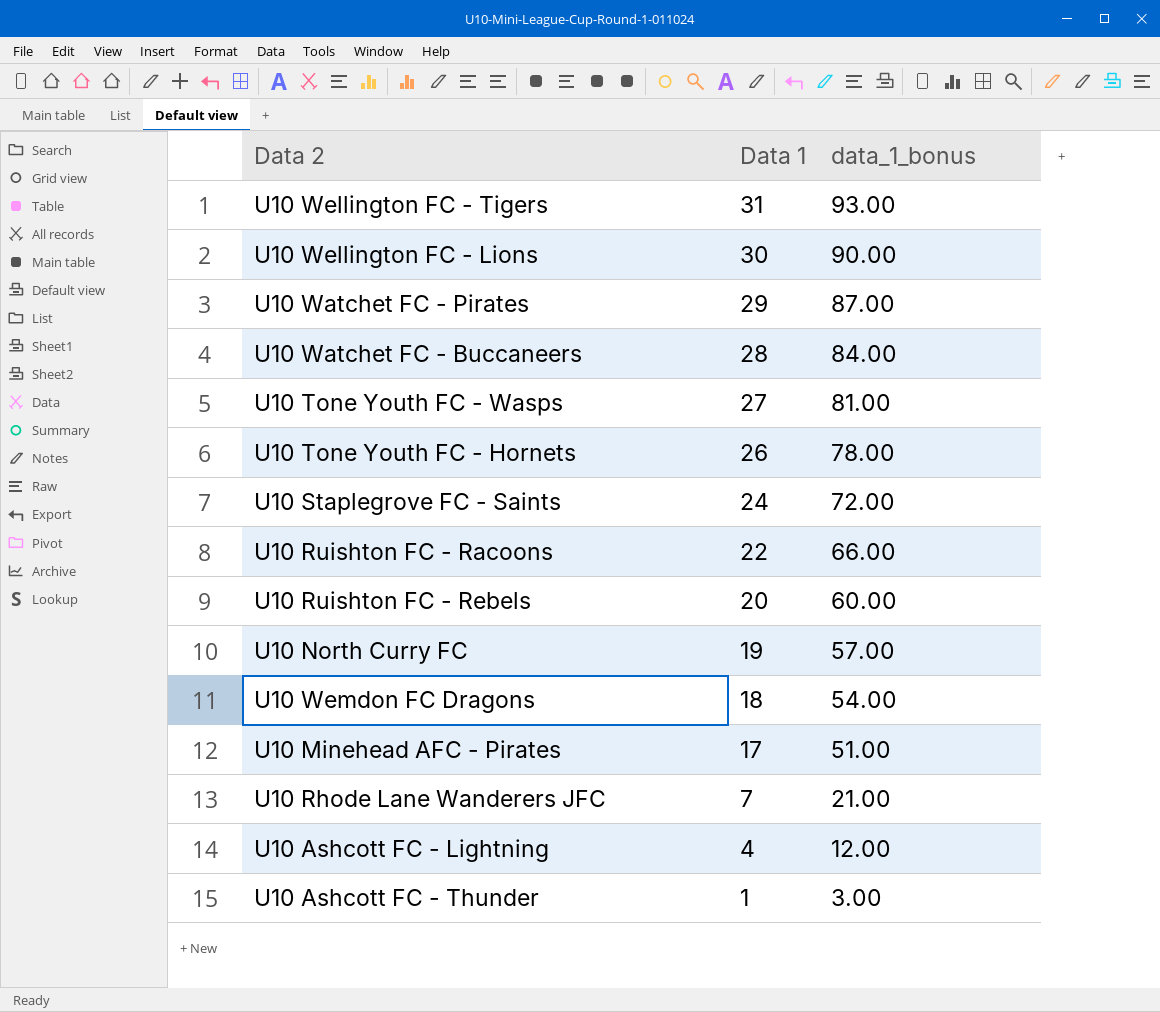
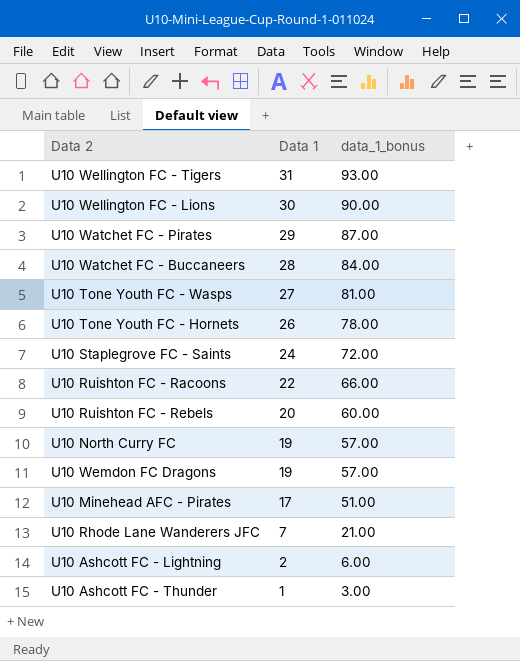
U10 Wemdon FC Dragons | Data 1: 18 -> 19
U10 Wemdon FC Dragons | data_1_bonus: 54.00 -> 57.00
U10 Ashcott FC - Lightning | Data 1: 4 -> 2
U10 Ashcott FC - Lightning | data_1_bonus: 12.00 -> 6.00

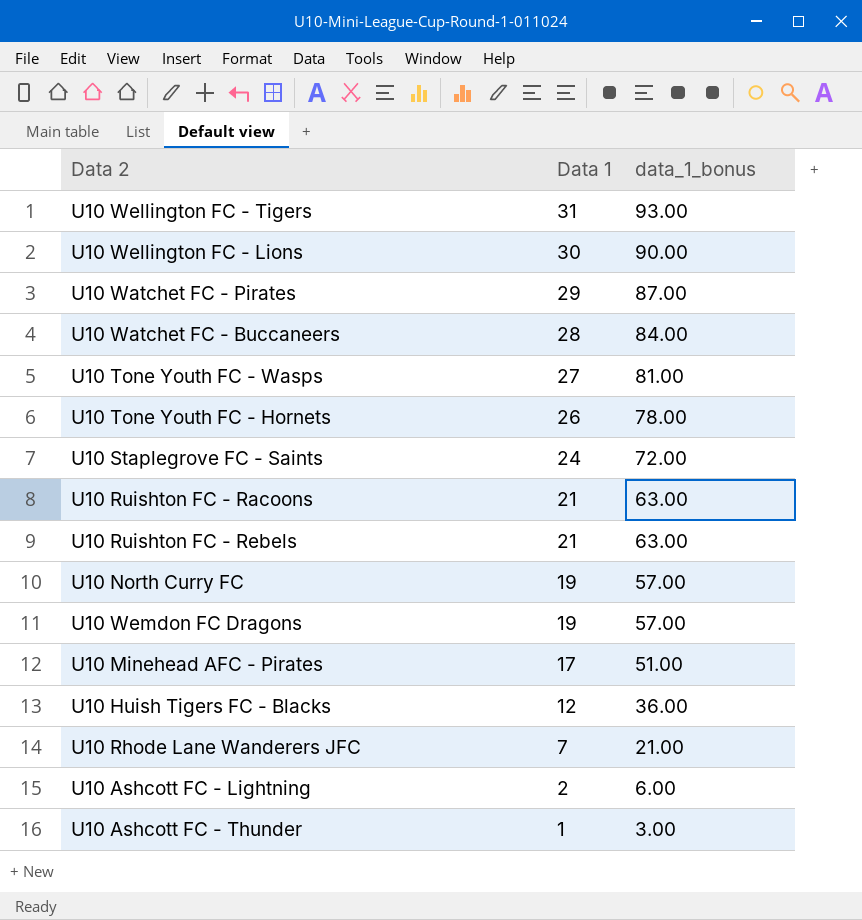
U10 Ruishton FC - Racoons | Data 1: 22 -> 21
U10 Ruishton FC - Racoons | data_1_bonus: 66.00 -> 63.00
U10 Ruishton FC - Rebels | Data 1: 20 -> 21
U10 Ruishton FC - Rebels | data_1_bonus: 60.00 -> 63.00
row U10 Huish Tigers FC - Blacks: none -> 12 | 36.00

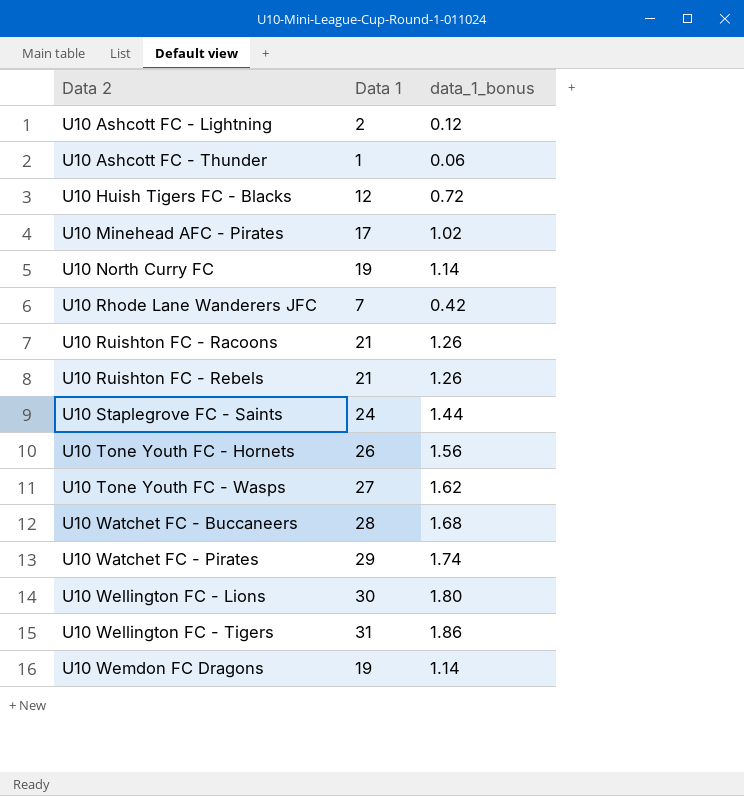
row order: Data 1 descending -> Data 2 ascending
column data_1_bonus | formula: [Data 1] * 3 -> [Data 1] * 0.06

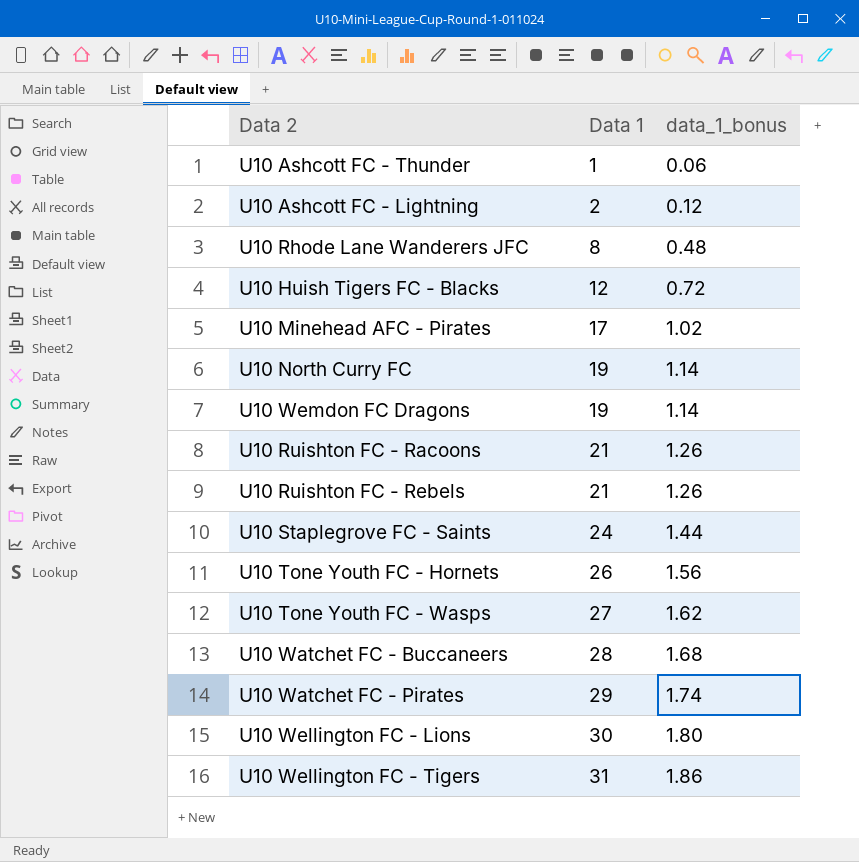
row order: Data 2 ascending -> Data 1 ascending
U10 Rhode Lane Wanderers JFC | Data 1: 7 -> 8
U10 Rhode Lane Wanderers JFC | data_1_bonus: 0.42 -> 0.48

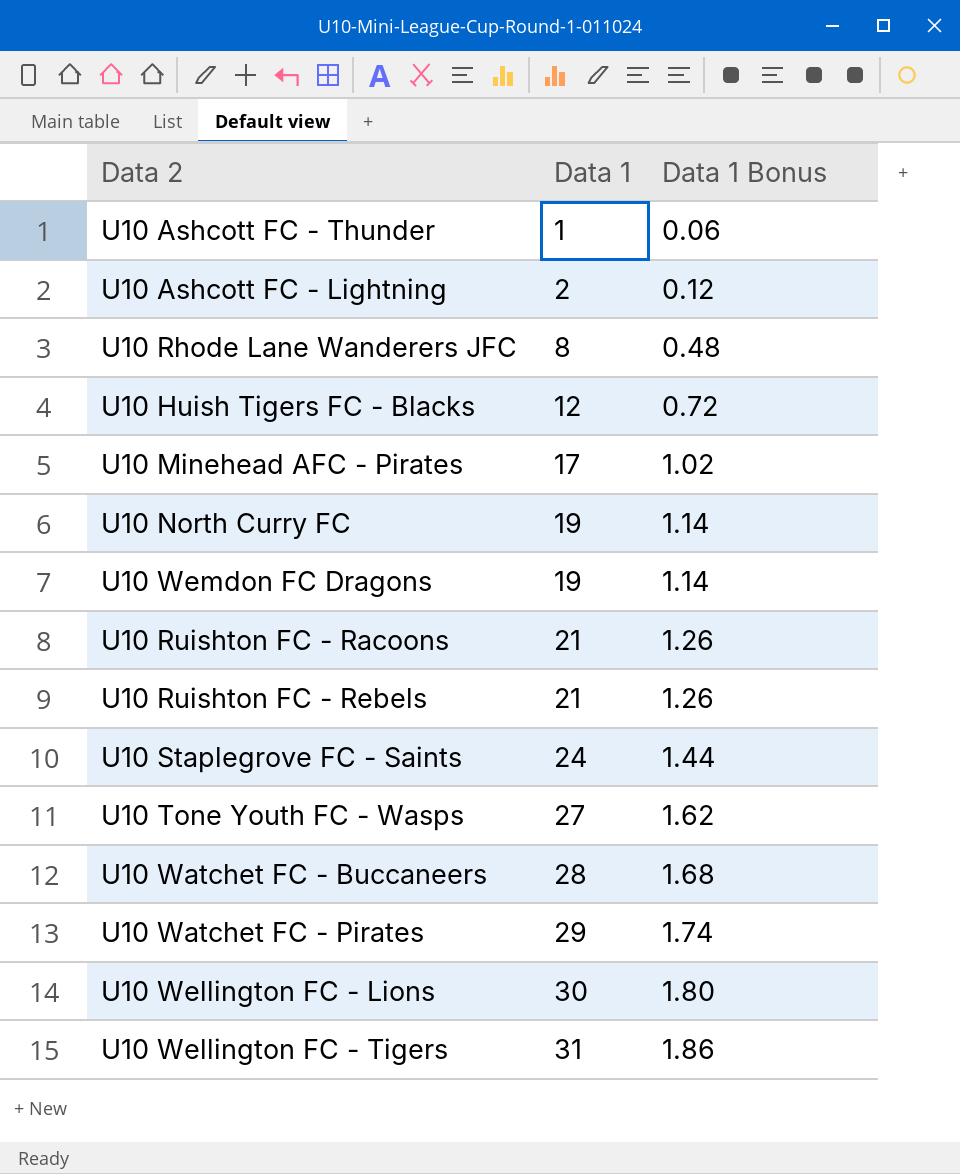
column name: data_1_bonus -> Data 1 Bonus
row U10 Tone Youth FC - Hornets: 26 | 1.56 -> none

